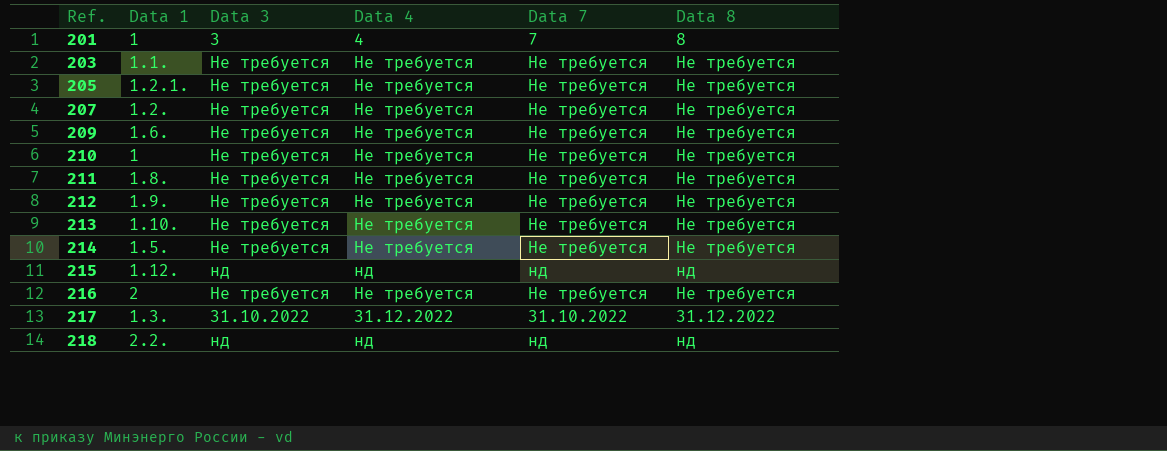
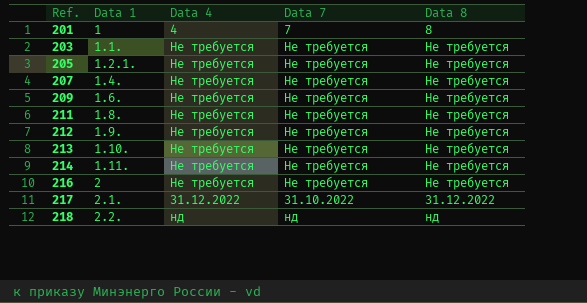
column Data 3 | position: 3 -> none
row 210: 1 | Не требуется | Не требуется | Не требуется | Не требуется -> none
row 215: 1.12. | нд | нд | нд | нд -> none
207 | Data 1: 1.2. -> 1.4.
214 | Data 1: 1.5. -> 1.11.
217 | Data 1: 1.3. -> 2.1.

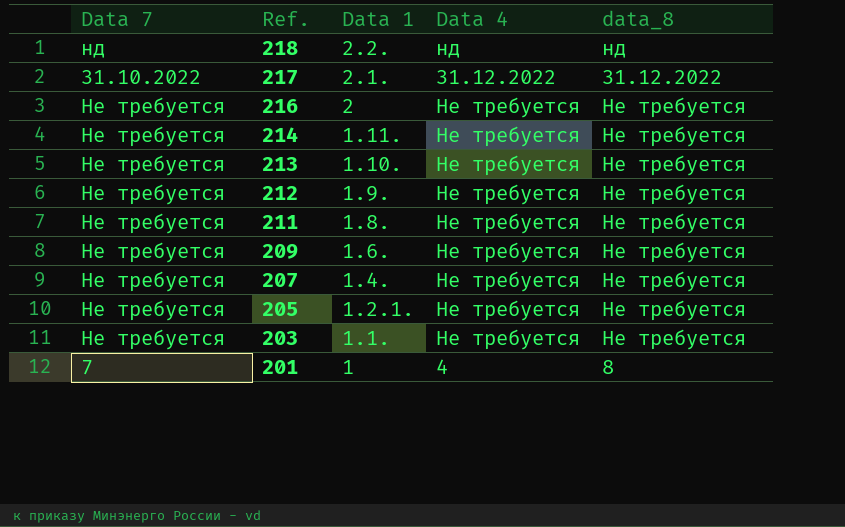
row order: Ref. ascending -> Ref. descending
column Data 7 | position: 4 -> 1
column name: Data 8 -> data_8

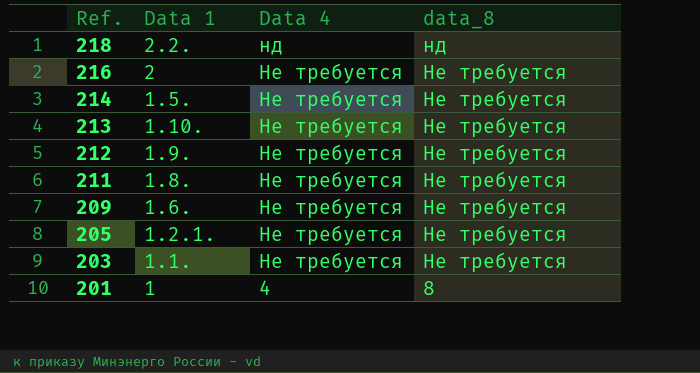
column Data 7 | position: 1 -> none
row 217: 31.10.2022 | 2.1. | 31.12.2022 | 31.12.2022 -> none
row 207: Не требуется | 1.4. | Не требуется | Не требуется -> none
214 | Data 1: 1.11. -> 1.5.

